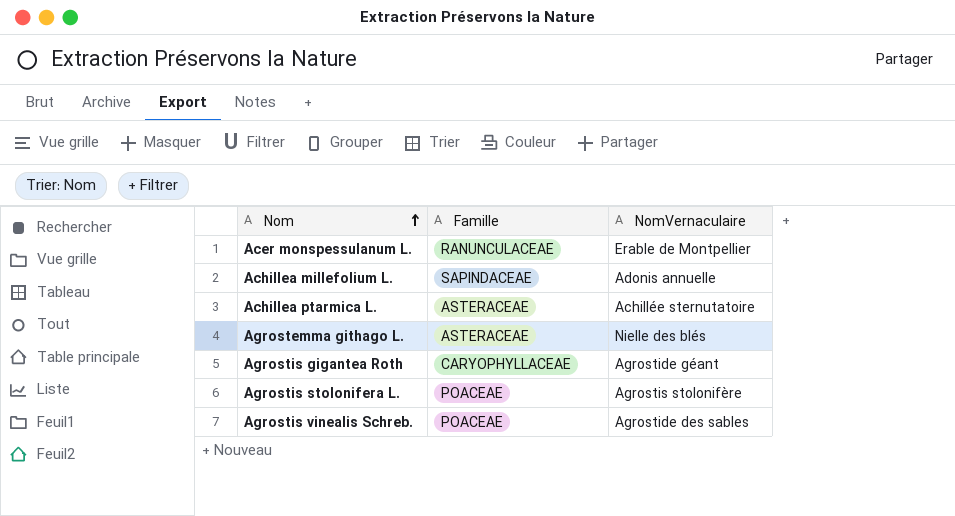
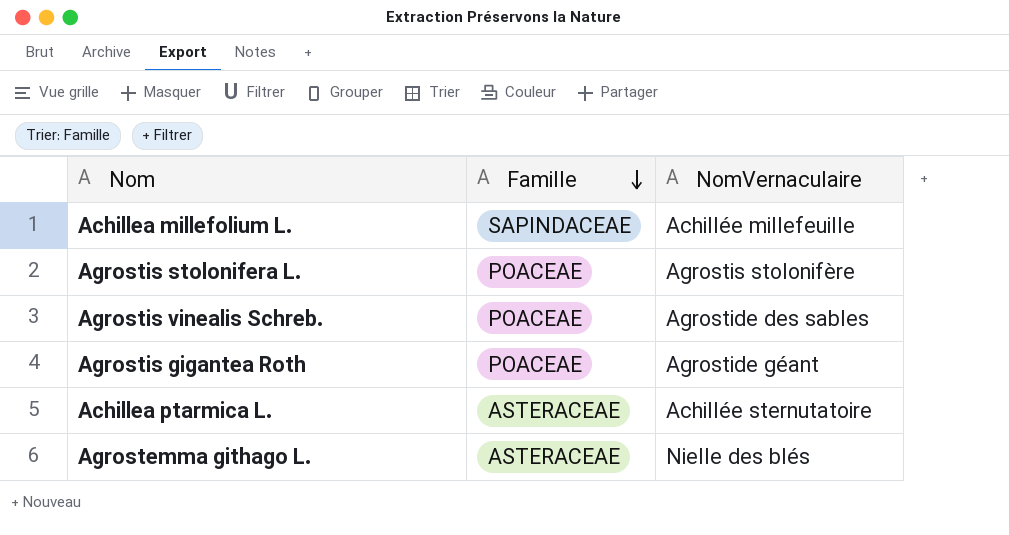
row order: Nom ascending -> Famille descending
row Acer monspessulanum L.: RANUNCULACEAE | Erable de Montpellier -> none
Achillea millefolium L. | NomVernaculaire: Adonis annuelle -> Achillée millefeuille
Agrostis gigantea Roth | Famille: CARYOPHYLLACEAE -> POACEAE

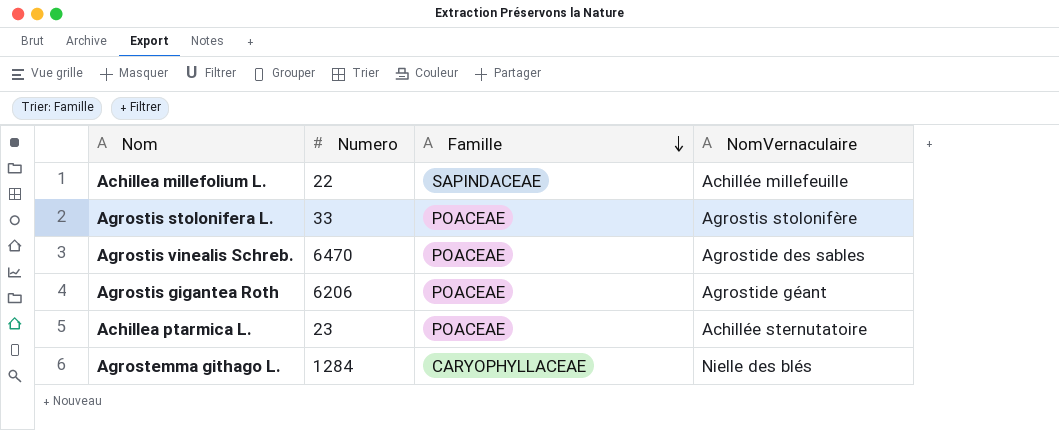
column Numero | position: none -> 2
Achillea ptarmica L. | Famille: ASTERACEAE -> POACEAE
Agrostemma githago L. | Famille: ASTERACEAE -> CARYOPHYLLACEAE

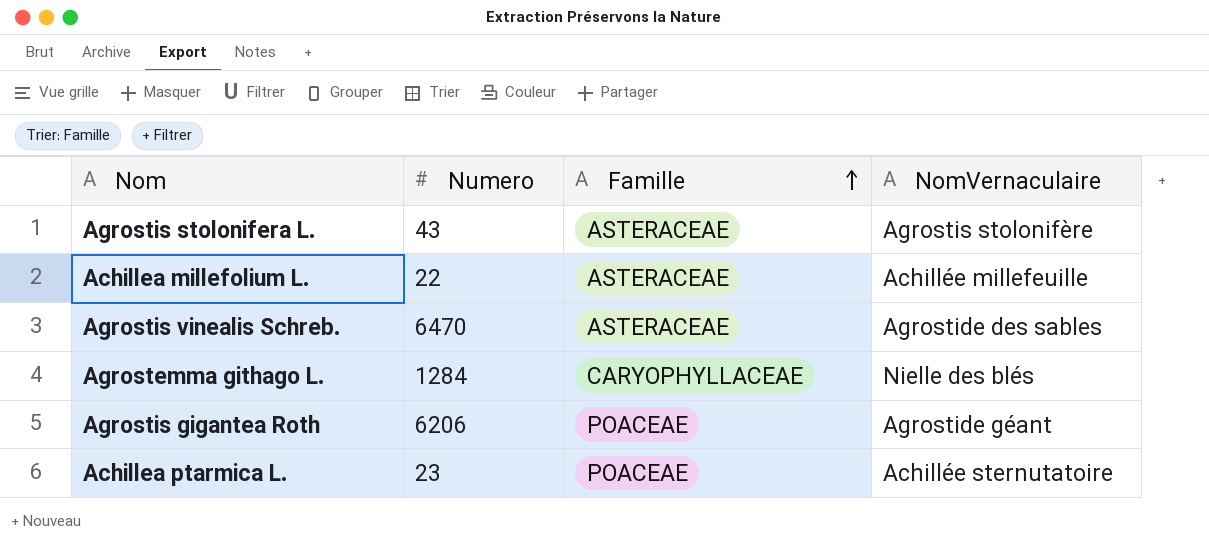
row order: Famille descending -> Famille ascending
Agrostis stolonifera L. | Numero: 33 -> 43
Agrostis stolonifera L. | Famille: POACEAE -> ASTERACEAE
Achillea millefolium L. | Famille: SAPINDACEAE -> ASTERACEAE
Agrostis vinealis Schreb. | Famille: POACEAE -> ASTERACEAE

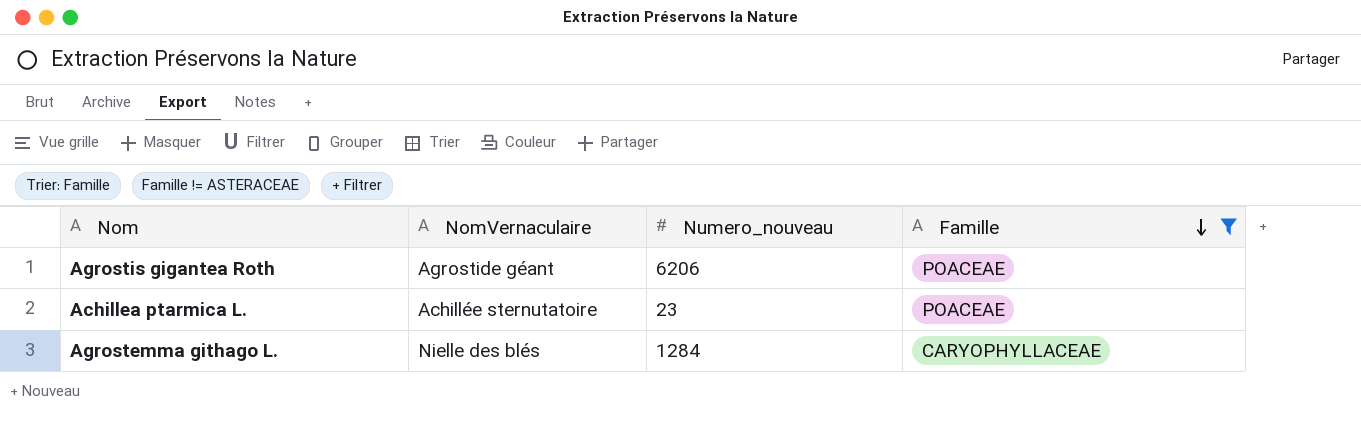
filter: none -> Famille != ASTERACEAE
row order: Famille ascending -> Famille descending
column NomVernaculaire | position: 4 -> 2
column name: Numero -> Numero_nouveau

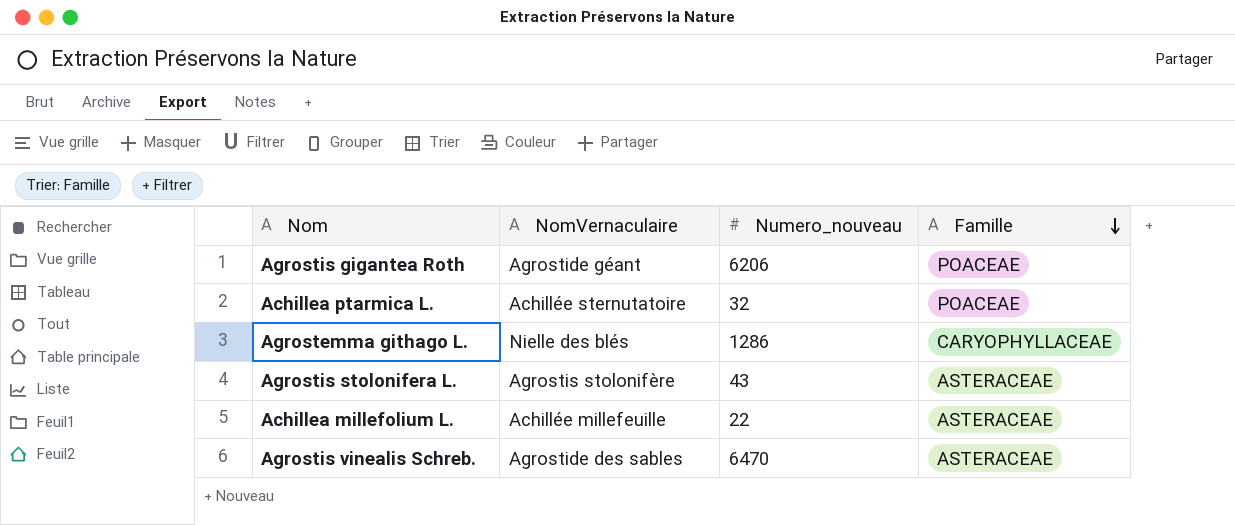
filter: Famille != ASTERACEAE -> none
Achillea ptarmica L. | Numero_nouveau: 23 -> 32
Agrostemma githago L. | Numero_nouveau: 1284 -> 1286

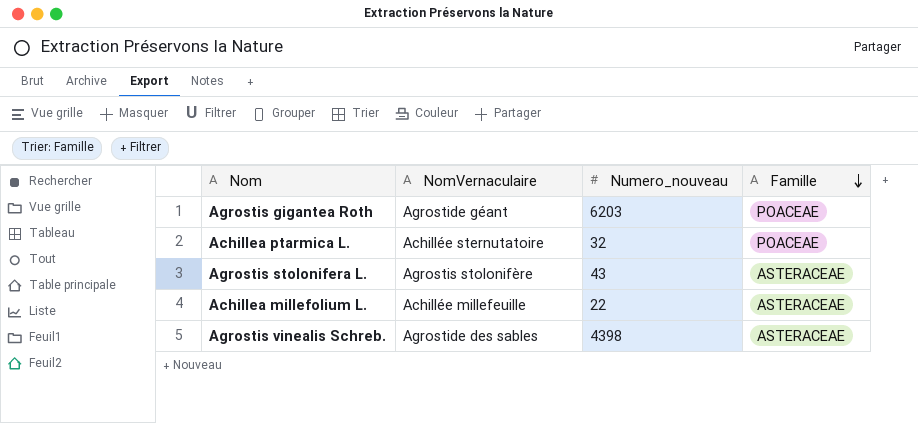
row Agrostemma githago L.: Nielle des blés | 1286 | CARYOPHYLLACEAE -> none
Agrostis gigantea Roth | Numero_nouveau: 6206 -> 6203
Agrostis vinealis Schreb. | Numero_nouveau: 6470 -> 4398

